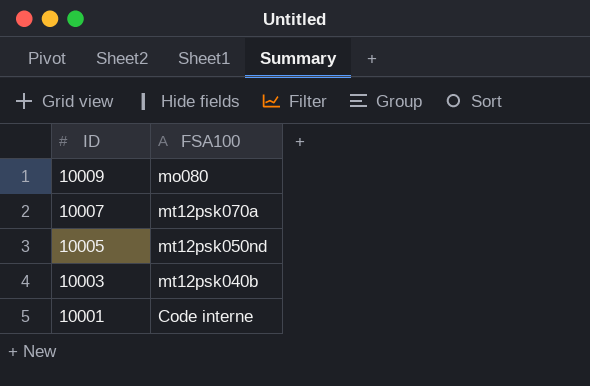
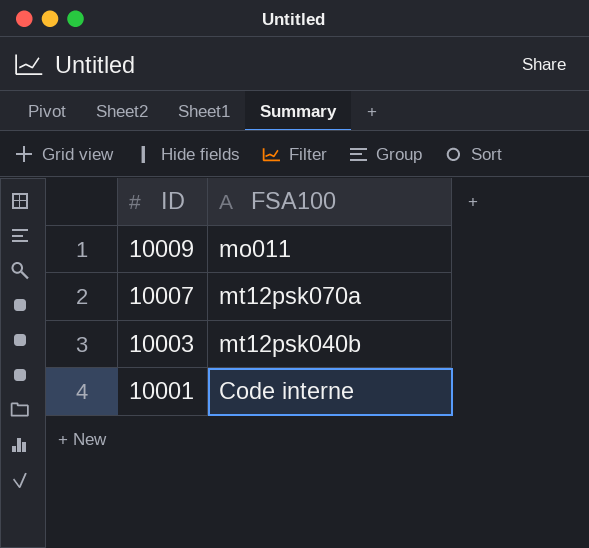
row 10005: mt12psk050nd -> none
10009 | FSA100: mo080 -> mo011

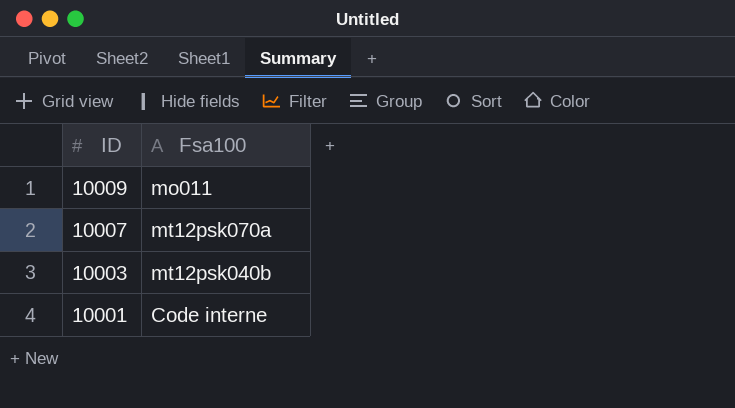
column name: FSA100 -> Fsa100

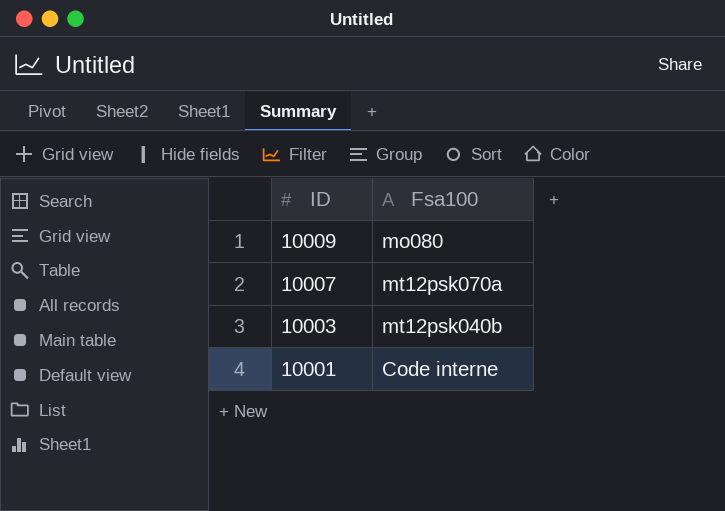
10009 | Fsa100: mo011 -> mo080

